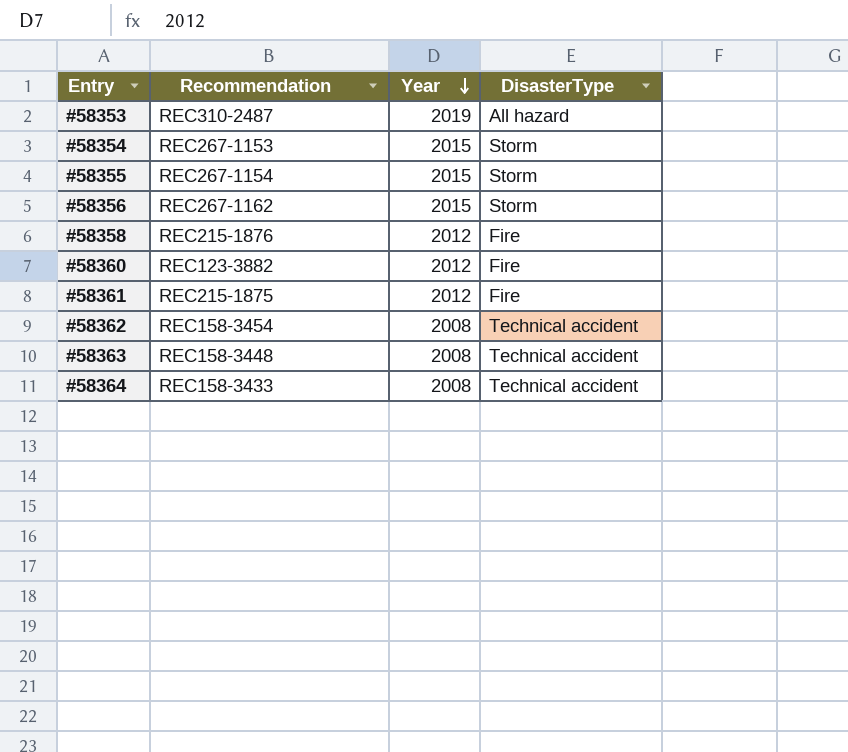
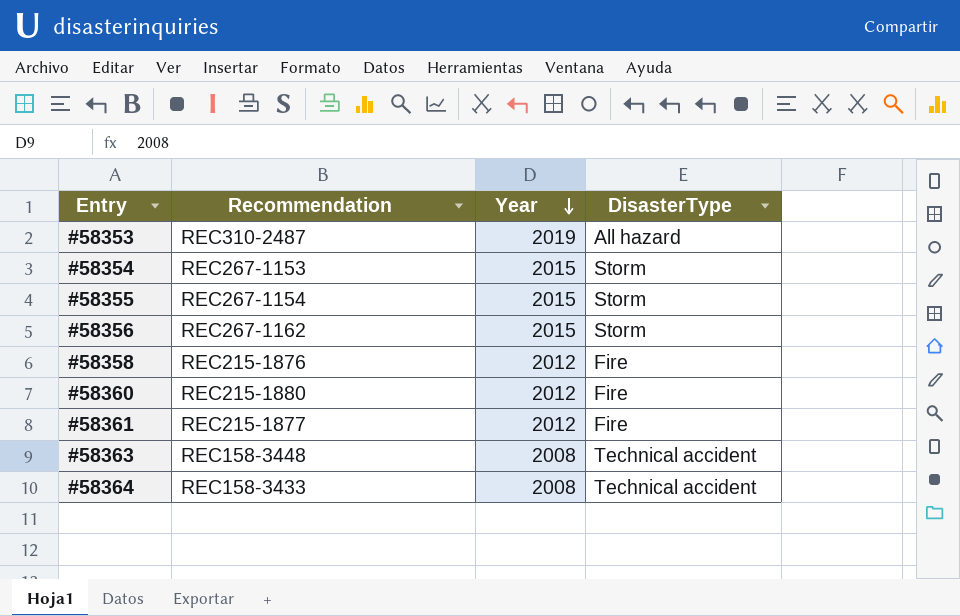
row #58362: REC158-3454 | 2008 | Technical accident -> none
#58360 | Recommendation: REC123-3882 -> REC215-1880
#58361 | Recommendation: REC215-1875 -> REC215-1877

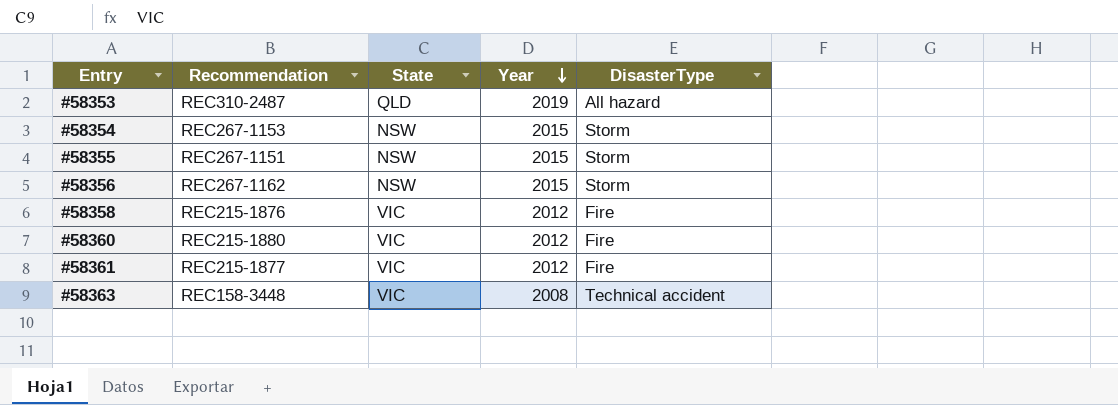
column State | position: none -> 3
row #58364: REC158-3433 | 2008 | Technical accident -> none
#58355 | Recommendation: REC267-1154 -> REC267-1151

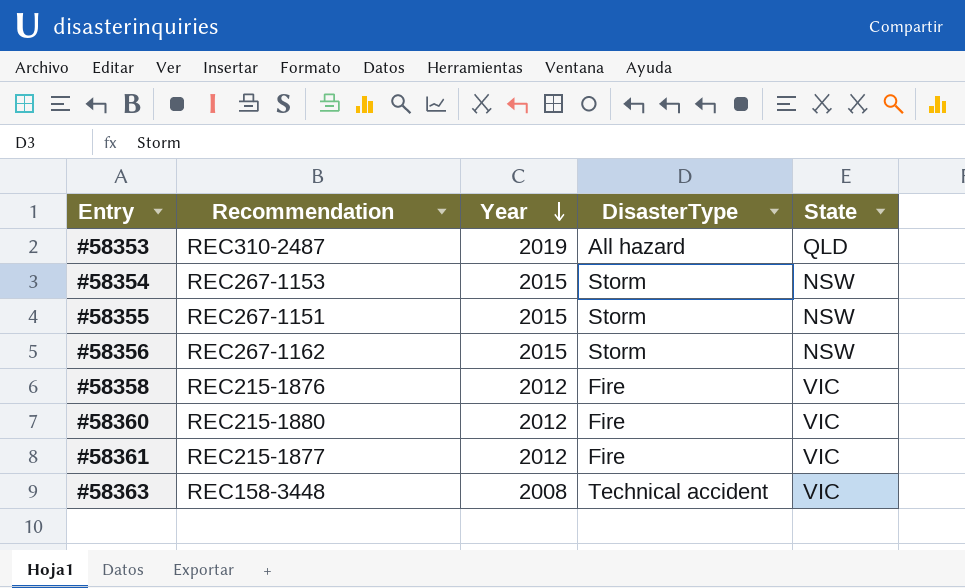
column State | position: 3 -> 5

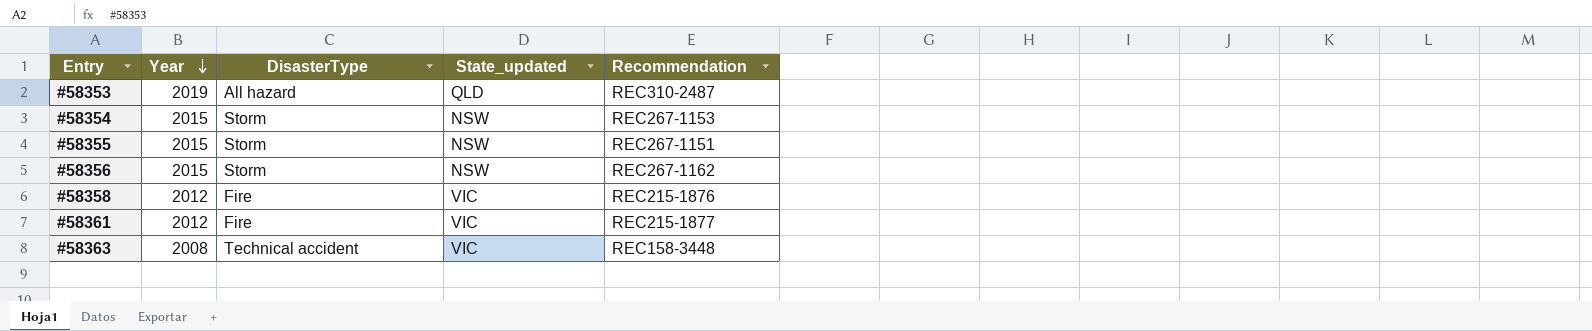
column name: State -> State_updated
column Recommendation | position: 2 -> 5
row #58360: REC215-1880 | 2012 | Fire | VIC -> none

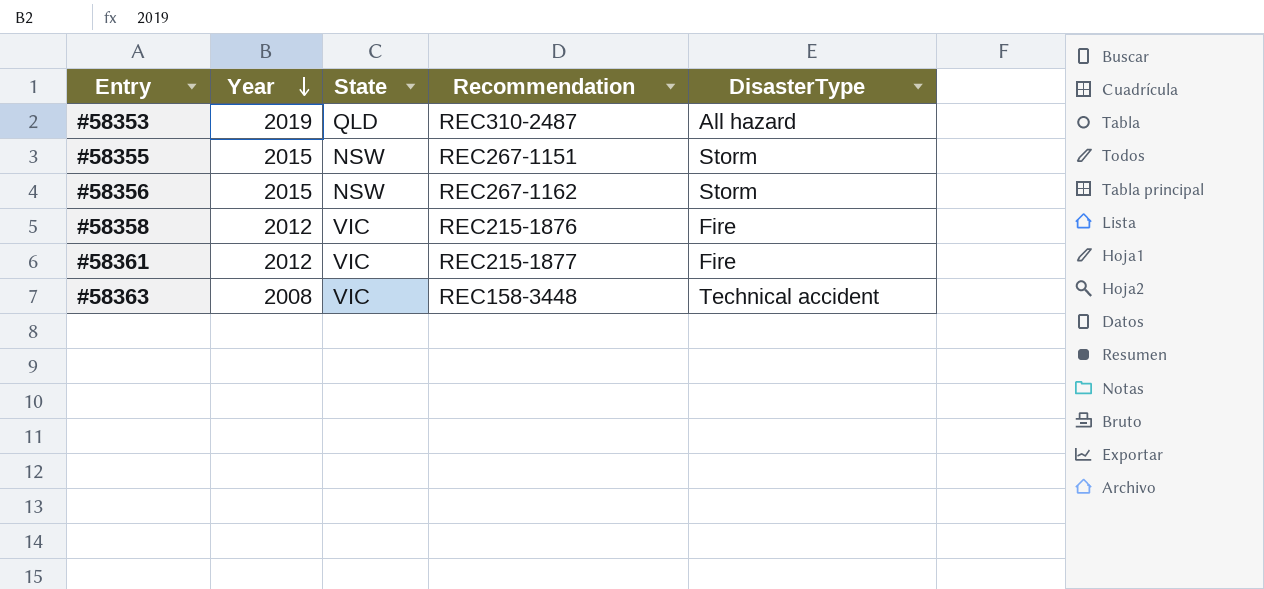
column name: State_updated -> State
column DisasterType | position: 3 -> 5
row #58354: 2015 | Storm | NSW | REC267-1153 -> none

